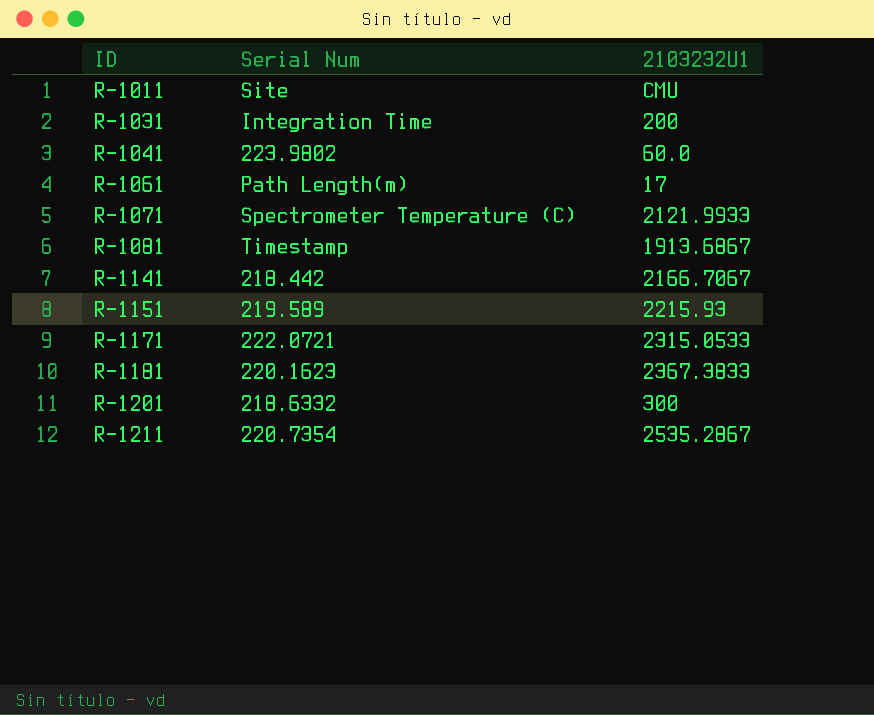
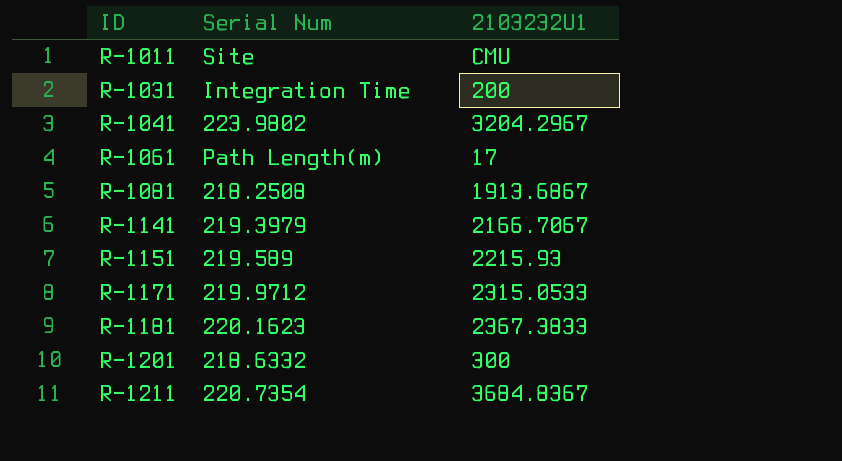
row R-1071: Spectrometer Temperature (C) | 2121.9933 -> none
R-1041 | 2103232U1: 60.0 -> 3204.2967
R-1081 | Serial Num: Timestamp -> 218.2508
R-1141 | Serial Num: 218.442 -> 219.3979
R-1171 | Serial Num: 222.0721 -> 219.9712
R-1211 | 2103232U1: 2535.2867 -> 3684.8367

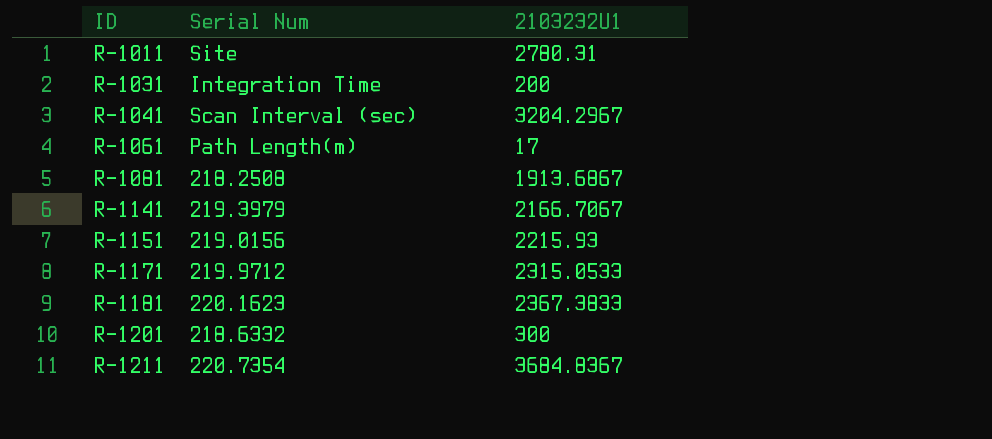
R-1011 | 2103232U1: CMU -> 2780.31
R-1041 | Serial Num: 223.9802 -> Scan Interval (sec)
R-1151 | Serial Num: 219.589 -> 219.0156

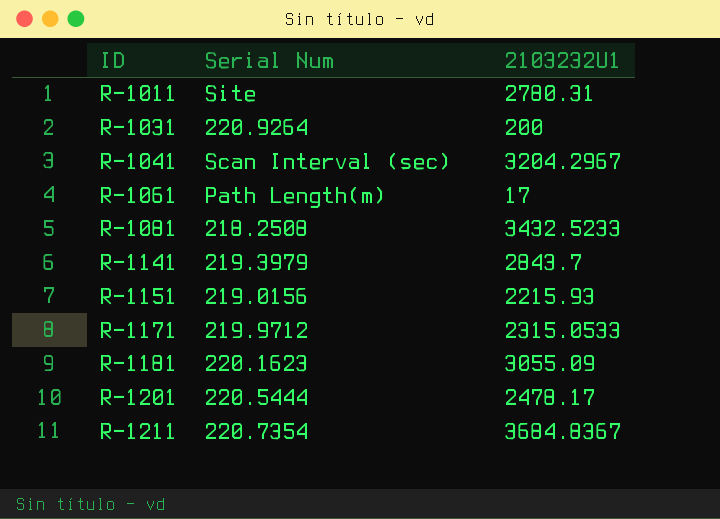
R-1031 | Serial Num: Integration Time -> 220.9264
R-1081 | 2103232U1: 1913.6867 -> 3432.5233
R-1141 | 2103232U1: 2166.7067 -> 2843.7
R-1181 | 2103232U1: 2367.3833 -> 3055.09
R-1201 | Serial Num: 218.6332 -> 220.5444
R-1201 | 2103232U1: 300 -> 2478.17

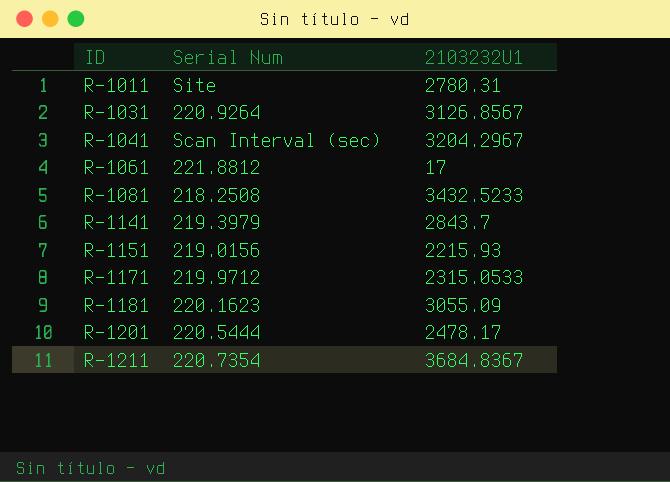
R-1031 | 2103232U1: 200 -> 3126.8567
R-1061 | Serial Num: Path Length(m) -> 221.8812

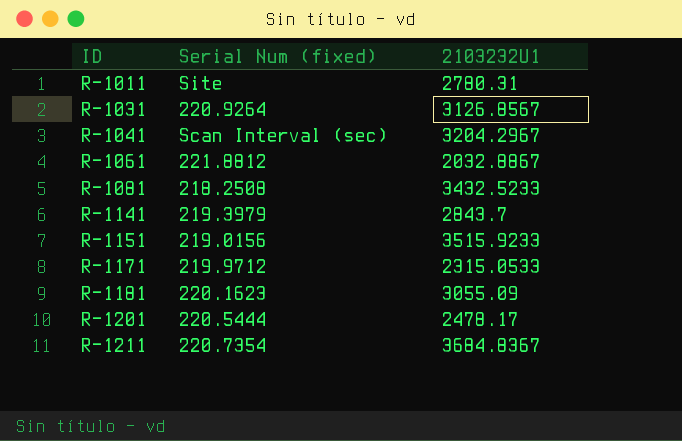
column name: Serial Num -> Serial Num (fixed)
R-1061 | 2103232U1: 17 -> 2032.8867
R-1151 | 2103232U1: 2215.93 -> 3515.9233

